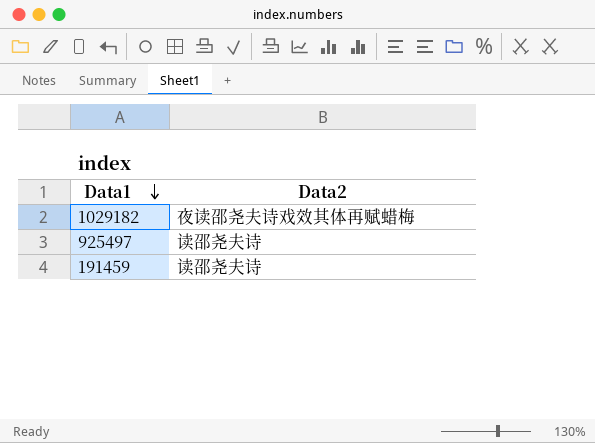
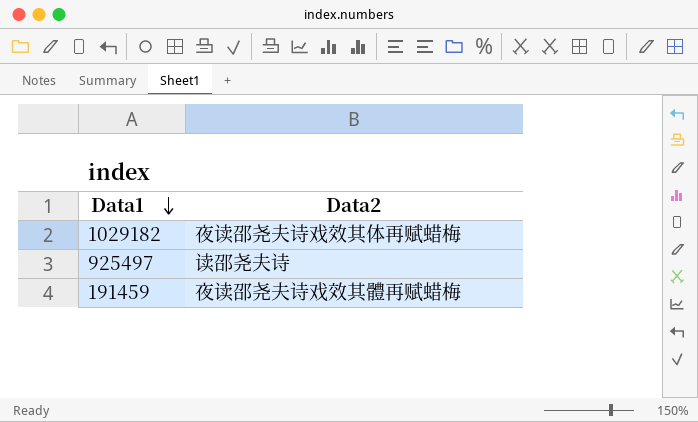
191459 | Data2: 读邵尧夫诗 -> 夜读邵尧夫诗戏效其體再赋蜡梅

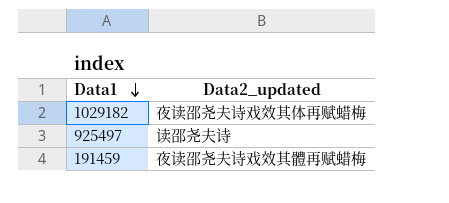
column name: Data2 -> Data2_updated

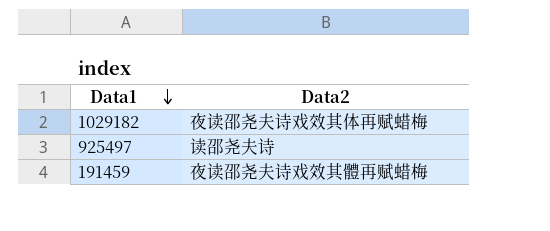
column name: Data2_updated -> Data2

